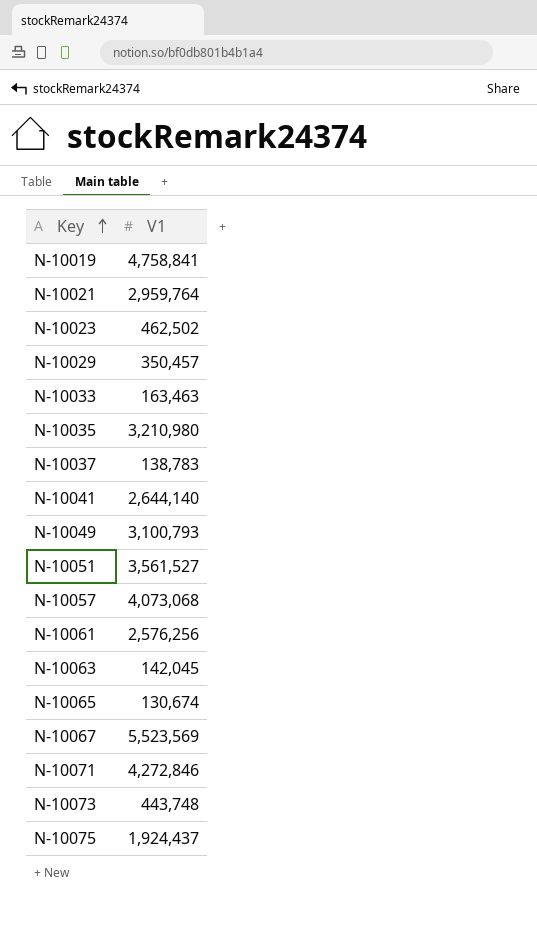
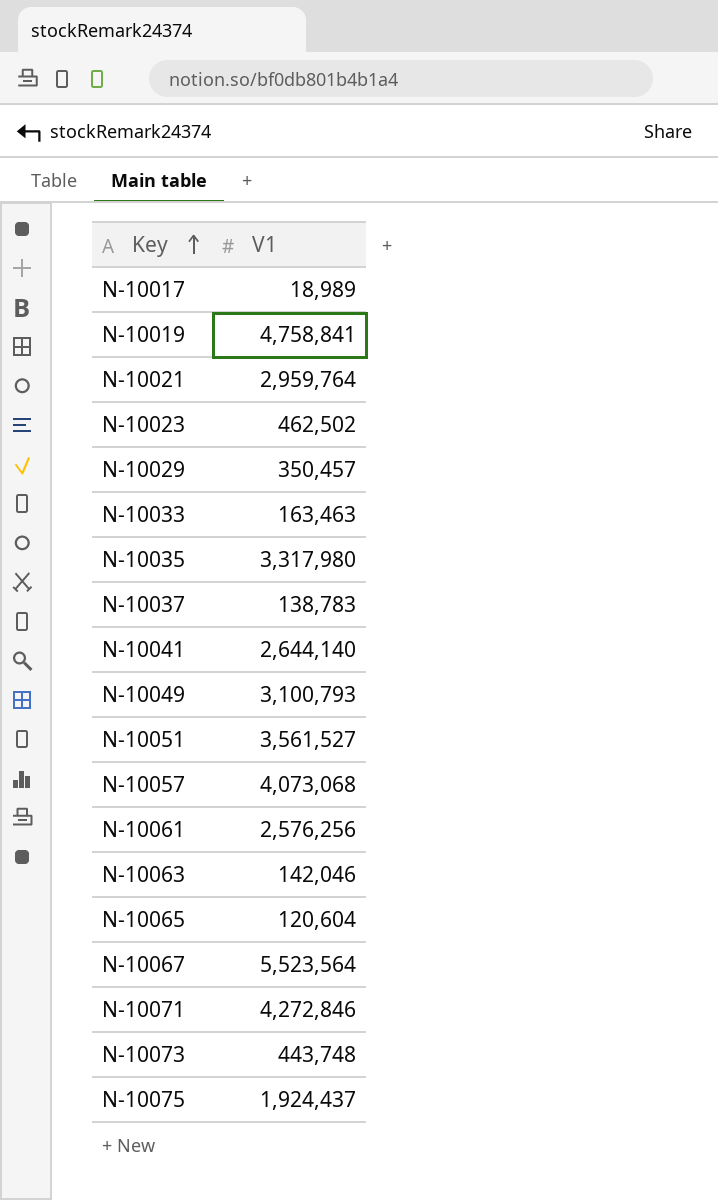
row N-10017: none -> 18,989
N-10035 | V1: 3,210,980 -> 3,317,980
N-10063 | V1: 142,045 -> 142,046
N-10065 | V1: 130,674 -> 120,604
N-10067 | V1: 5,523,569 -> 5,523,564

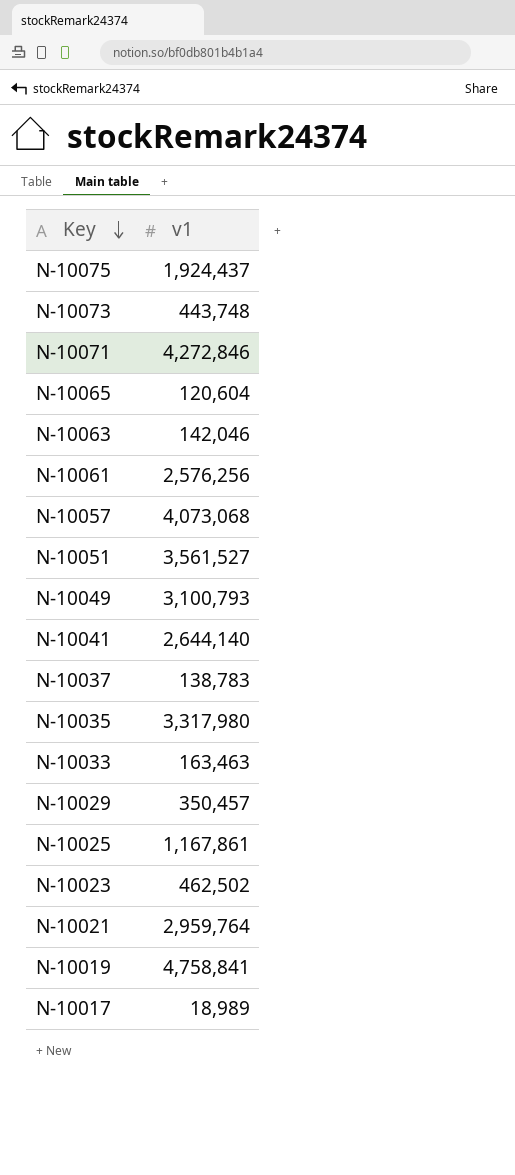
row order: Key ascending -> Key descending
column name: V1 -> v1
row N-10067: 5,523,564 -> none
row N-10025: none -> 1,167,861

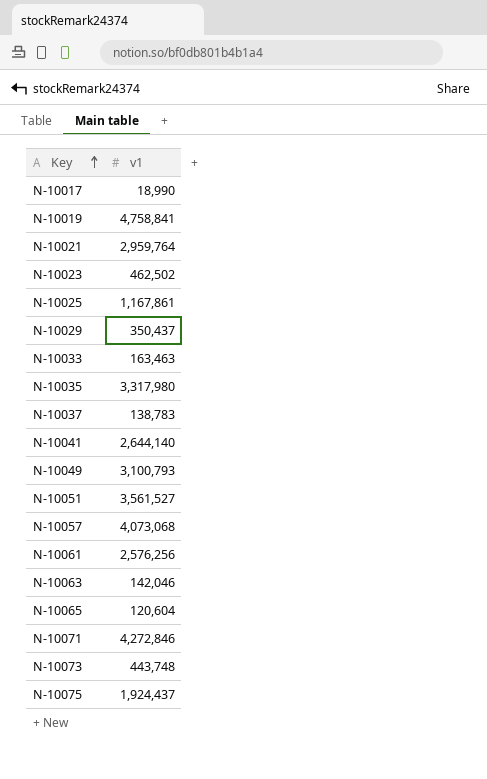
row order: Key descending -> Key ascending
N-10017 | v1: 18,989 -> 18,990
N-10029 | v1: 350,457 -> 350,437

